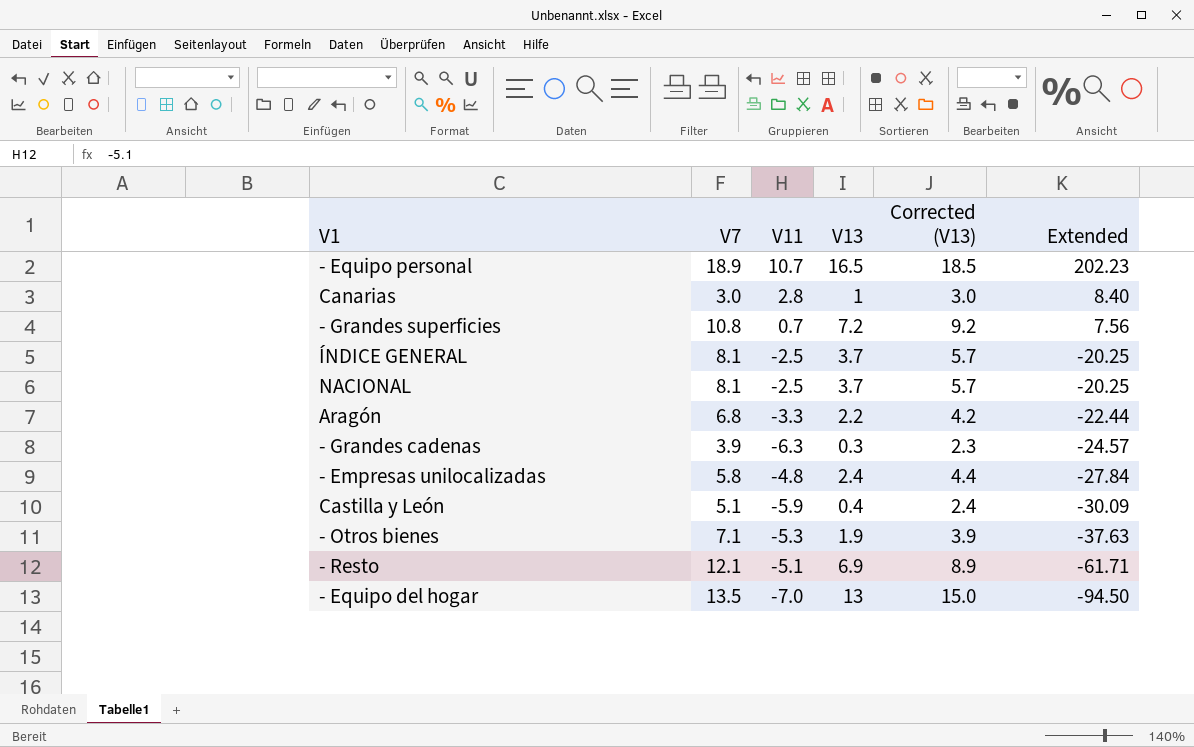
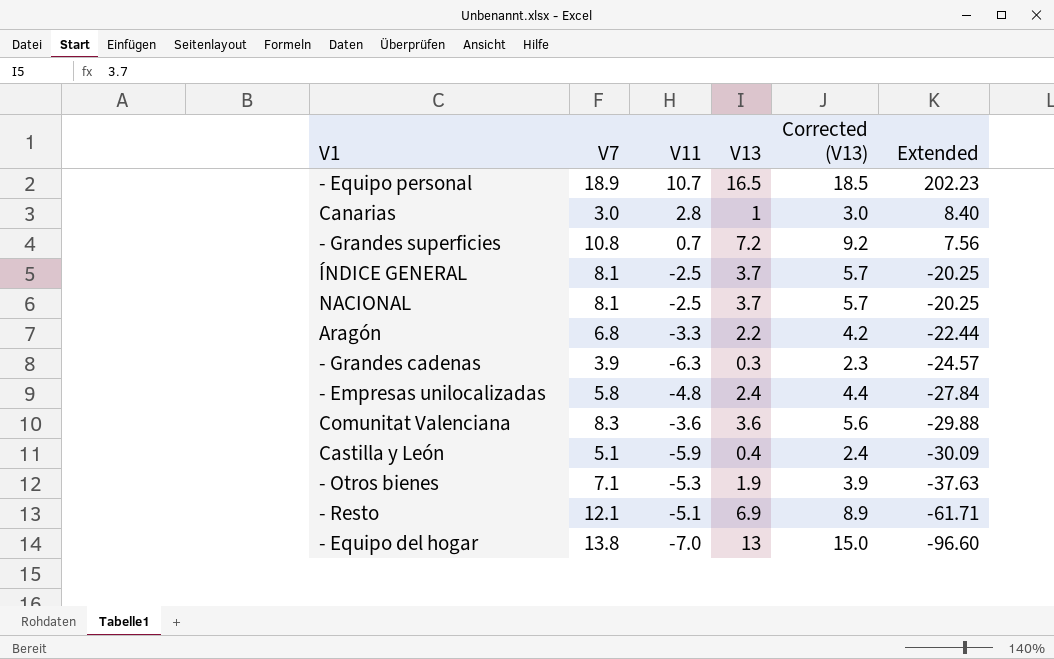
row Comunitat Valenciana: none -> 8.3 | -3.6 | 3.6 | 5.6 | -29.88
- Equipo del hogar | V7: 13.5 -> 13.8
- Equipo del hogar | Extended: -94.50 -> -96.60

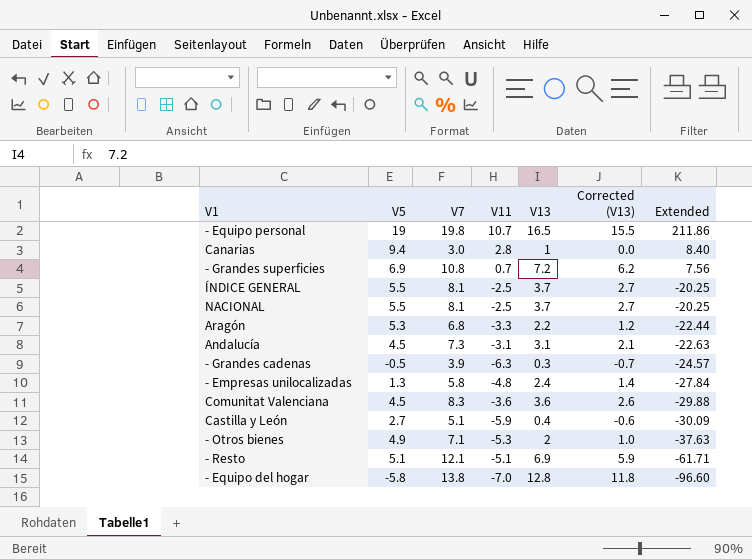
column V5 | position: none -> 2
column Corrected (V13) | formula: [V13] + 2 -> [V13] - 1
- Equipo personal | V7: 18.9 -> 19.8
- Equipo personal | Extended: 202.23 -> 211.86
row Andalucía: none -> 4.5 | 7.3 | -3.1 | 3.1 | 2.1 | -22.63
- Otros bienes | V13: 1.9 -> 2
- Equipo del hogar | V13: 13 -> 12.8

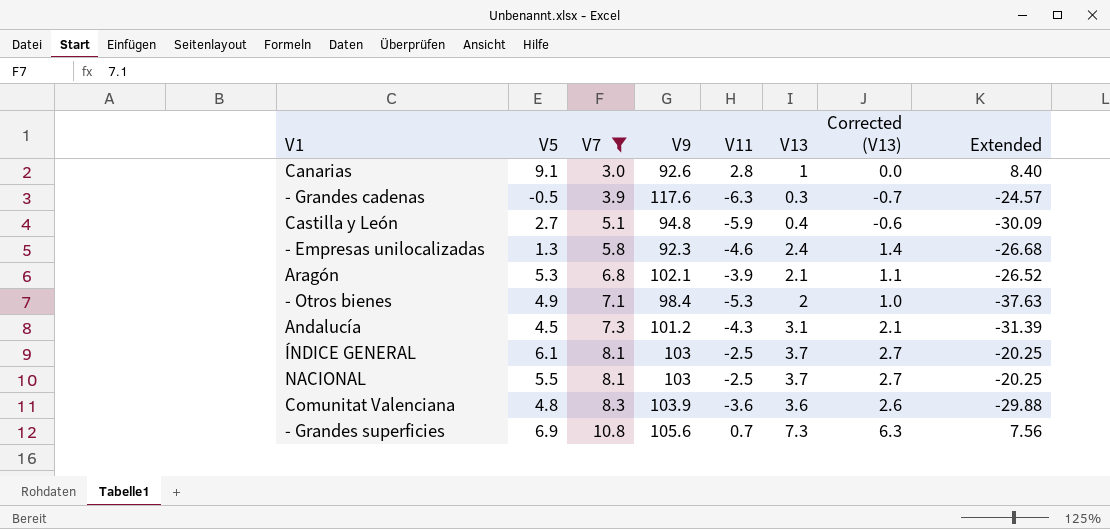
filter: none -> V7 <= 10.8
row order: Extended descending -> V7 ascending
column V9 | position: none -> 4
Canarias | V5: 9.4 -> 9.1
- Empresas unilocalizadas | V11: -4.8 -> -4.6
- Empresas unilocalizadas | Extended: -27.84 -> -26.68
Aragón | V11: -3.3 -> -3.9
Aragón | V13: 2.2 -> 2.1
Aragón | Corrected (V13): 1.2 -> 1.1
Aragón | Extended: -22.44 -> -26.52
Andalucía | V11: -3.1 -> -4.3
Andalucía | Extended: -22.63 -> -31.39
ÍNDICE GENERAL | V5: 5.5 -> 6.1
Comunitat Valenciana | V5: 4.5 -> 4.8
- Grandes superficies | V13: 7.2 -> 7.3
- Grandes superficies | Corrected (V13): 6.2 -> 6.3

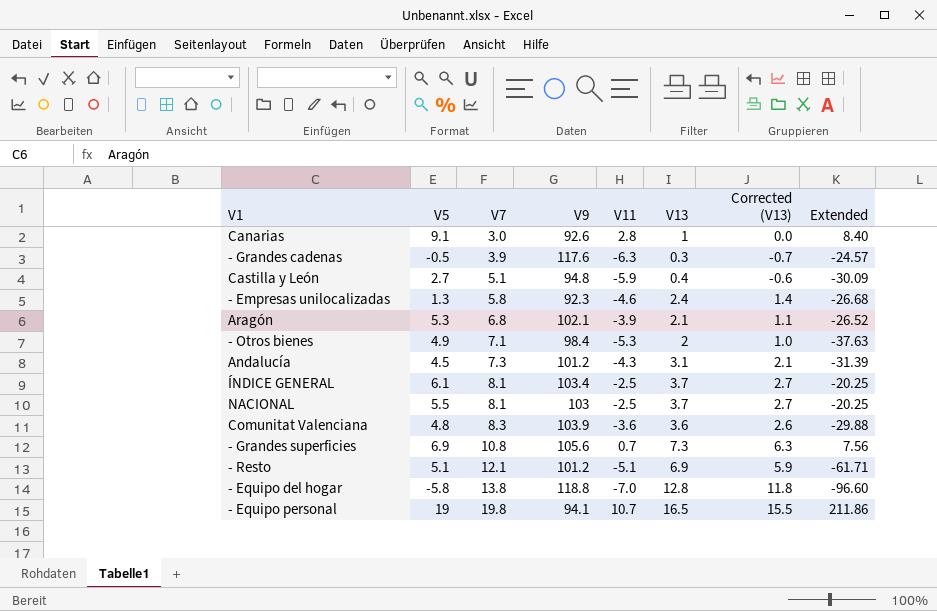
filter: V7 <= 10.8 -> none
ÍNDICE GENERAL | V9: 103 -> 103.4

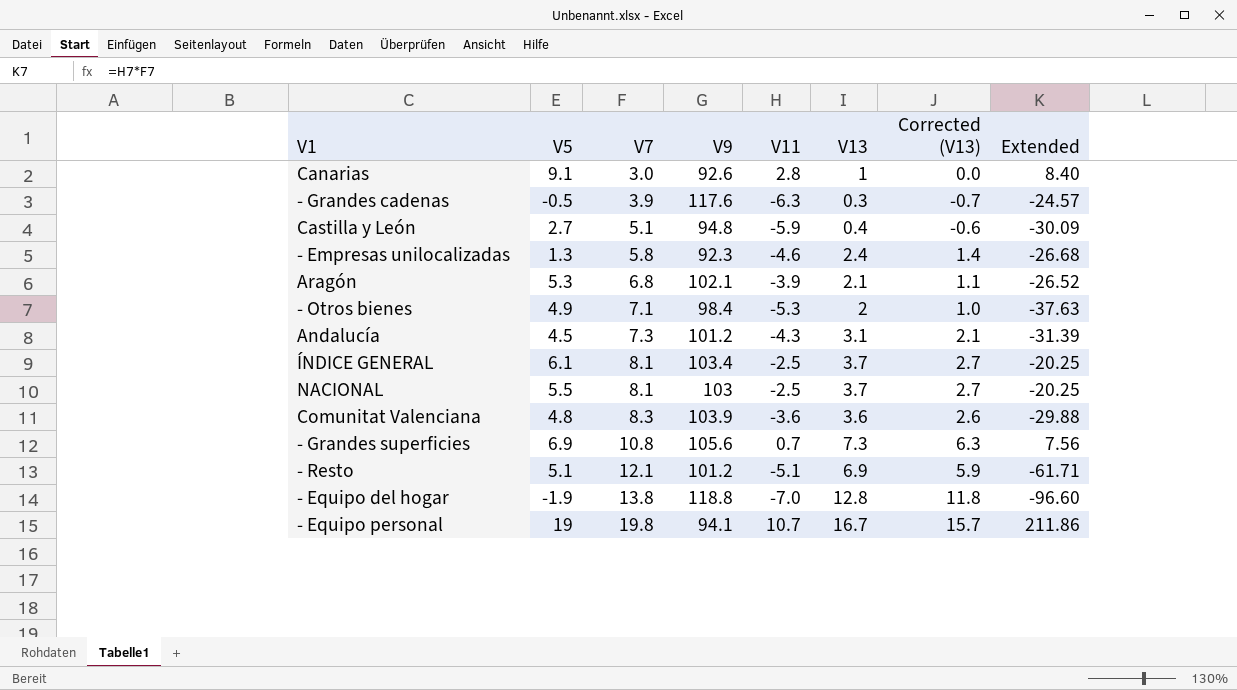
- Equipo del hogar | V5: -5.8 -> -1.9
- Equipo personal | V13: 16.5 -> 16.7
- Equipo personal | Corrected (V13): 15.5 -> 15.7

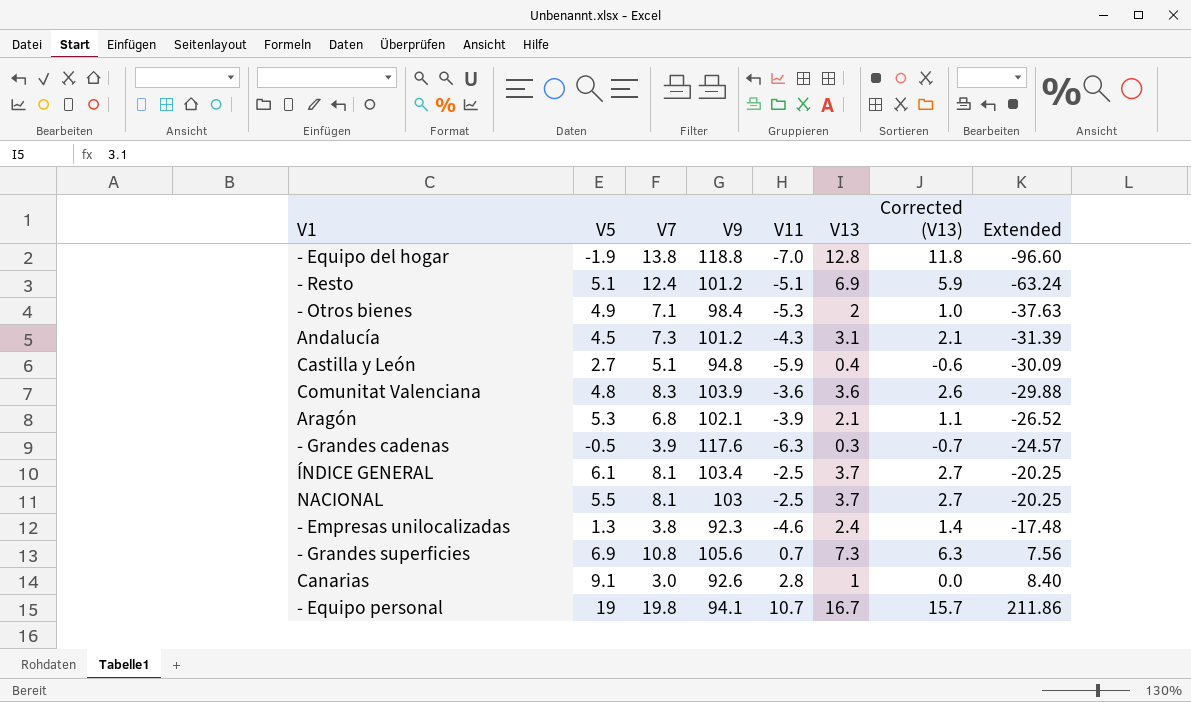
row order: V7 ascending -> Extended ascending
- Resto | V7: 12.1 -> 12.4
- Resto | Extended: -61.71 -> -63.24
- Empresas unilocalizadas | V7: 5.8 -> 3.8
- Empresas unilocalizadas | Extended: -26.68 -> -17.48

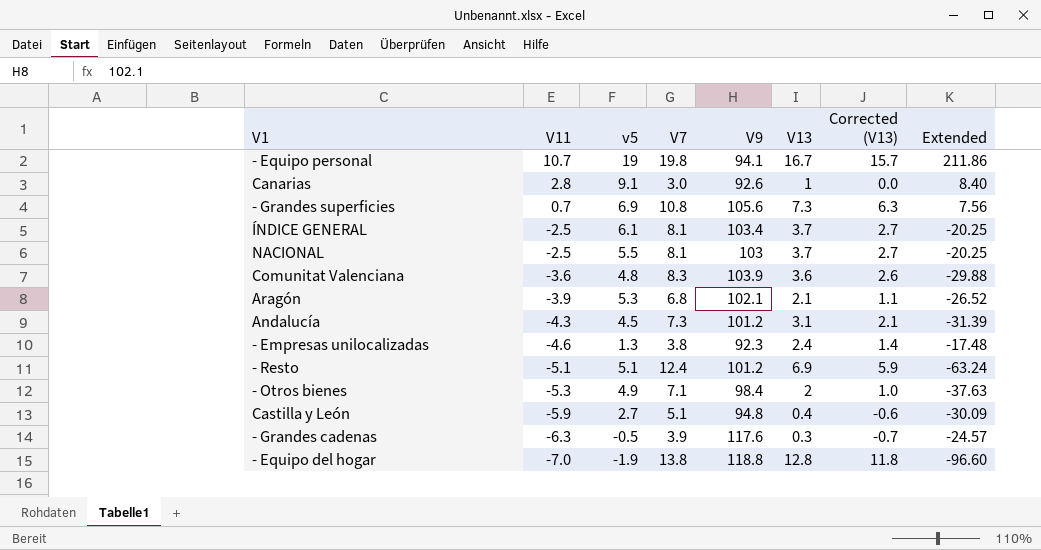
row order: Extended ascending -> V11 descending
column V11 | position: 5 -> 2
column name: V5 -> v5

